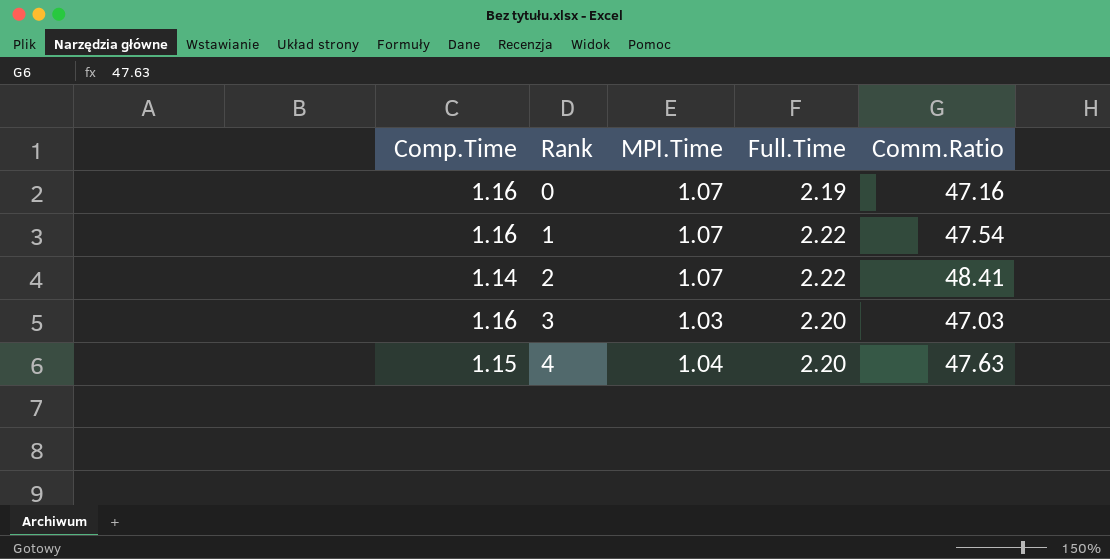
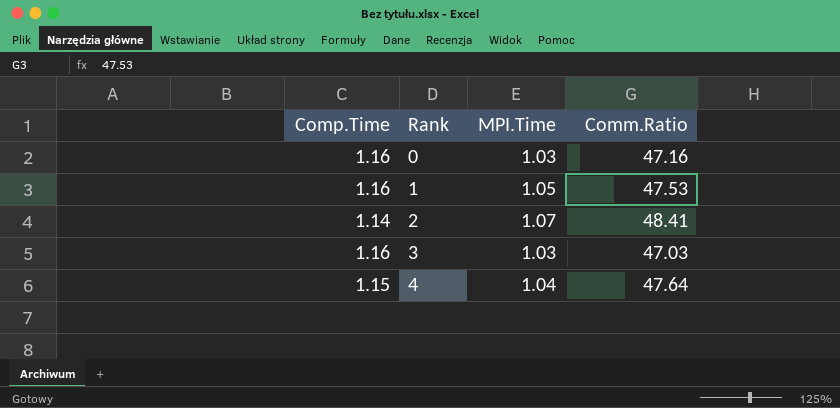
column Full.Time | position: 4 -> none
0 | MPI.Time: 1.07 -> 1.03
1 | MPI.Time: 1.07 -> 1.05
1 | Comm.Ratio: 47.54 -> 47.53
4 | Comm.Ratio: 47.63 -> 47.64

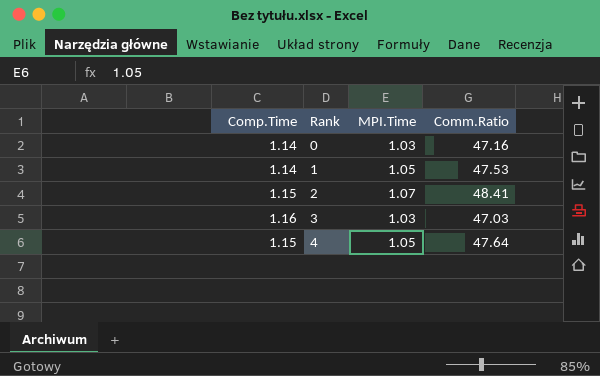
0 | Comp.Time: 1.16 -> 1.14
1 | Comp.Time: 1.16 -> 1.14
2 | Comp.Time: 1.14 -> 1.15
4 | MPI.Time: 1.04 -> 1.05

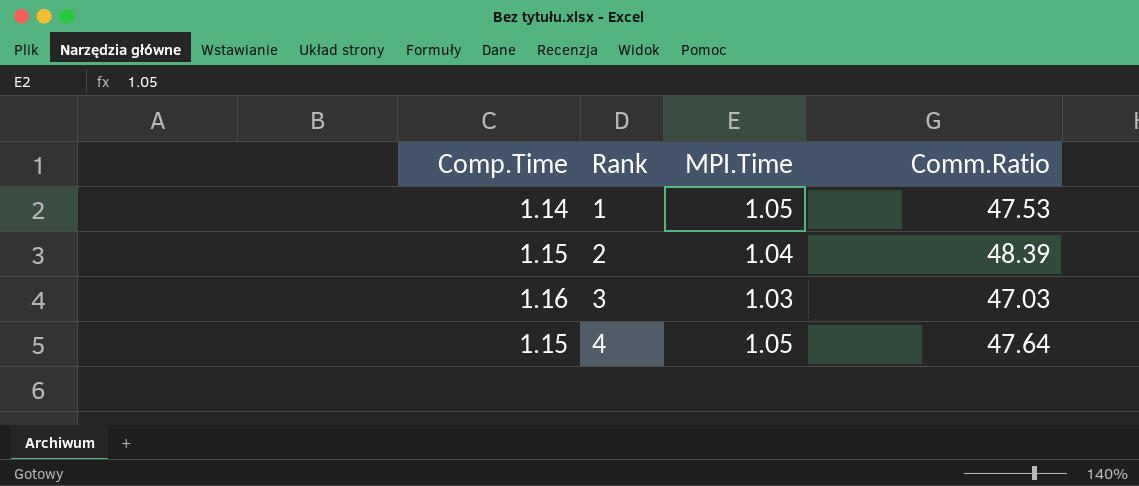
row 0: 1.14 | 1.03 | 47.16 -> none
2 | MPI.Time: 1.07 -> 1.04
2 | Comm.Ratio: 48.41 -> 48.39

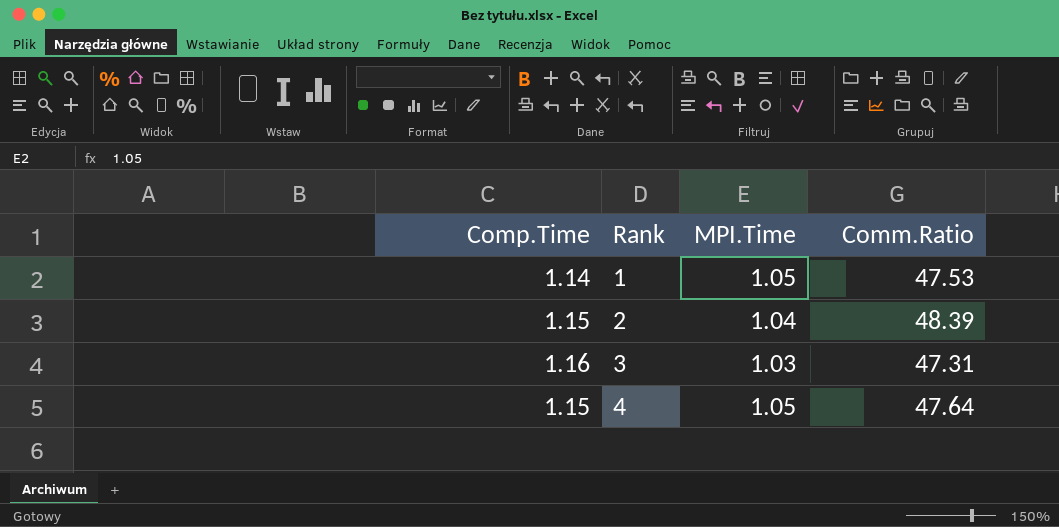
3 | Comm.Ratio: 47.03 -> 47.31

